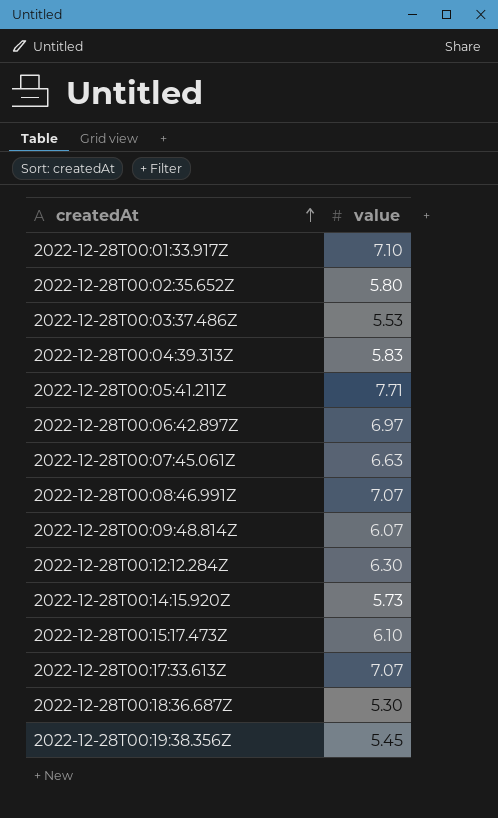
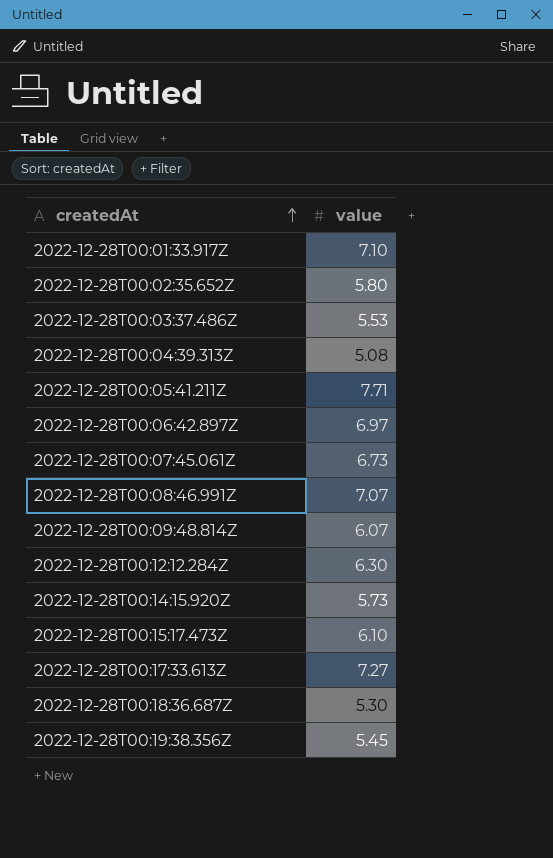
2022-12-28T00:04:39.313Z | value: 5.83 -> 5.08
2022-12-28T00:07:45.061Z | value: 6.63 -> 6.73
2022-12-28T00:17:33.613Z | value: 7.07 -> 7.27

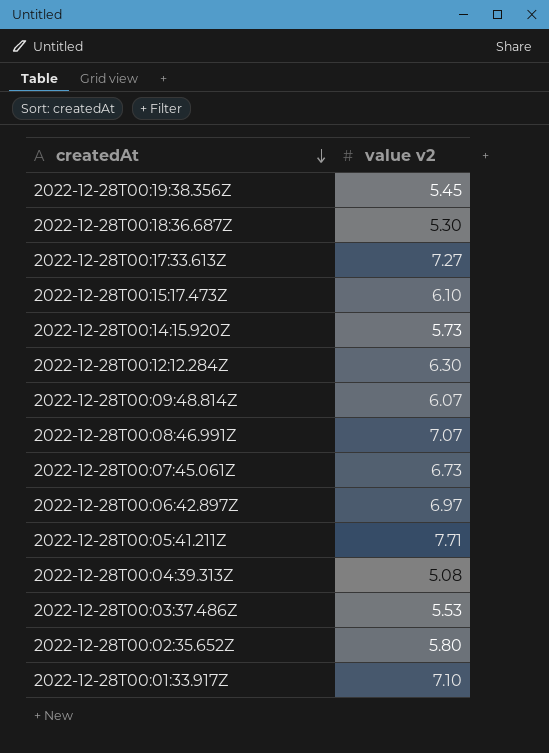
row order: createdAt ascending -> createdAt descending
column name: value -> value v2

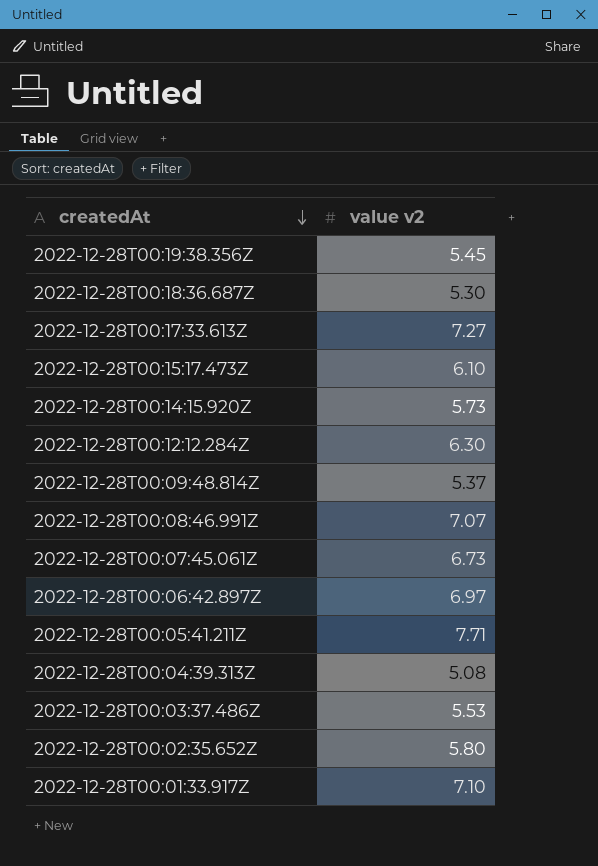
2022-12-28T00:09:48.814Z | value v2: 6.07 -> 5.37

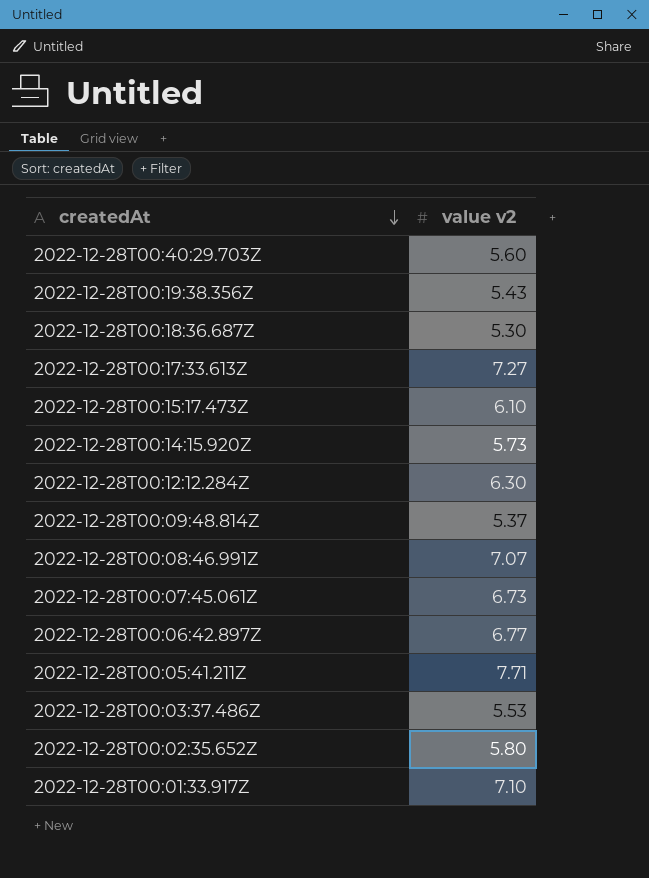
row 2022-12-28T00:04:39.313Z: 5.08 -> none
row 2022-12-28T00:40:29.703Z: none -> 5.60
2022-12-28T00:19:38.356Z | value v2: 5.45 -> 5.43
2022-12-28T00:06:42.897Z | value v2: 6.97 -> 6.77

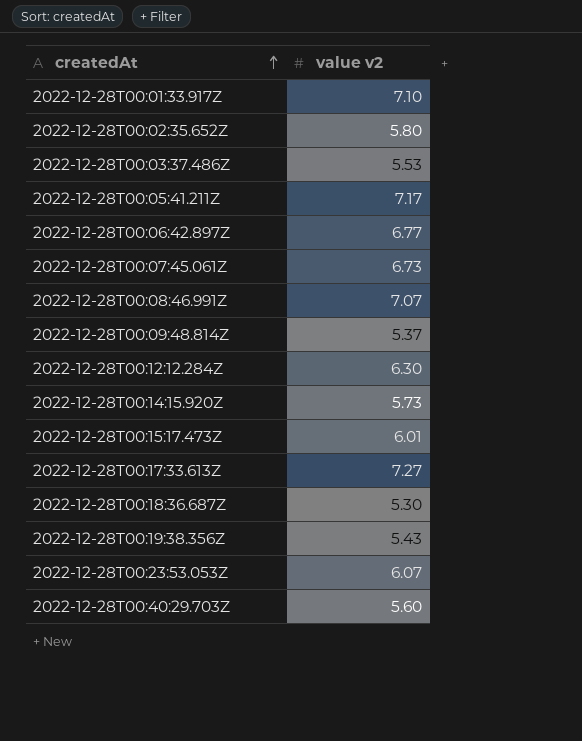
row order: createdAt descending -> createdAt ascending
2022-12-28T00:05:41.211Z | value v2: 7.71 -> 7.17
2022-12-28T00:15:17.473Z | value v2: 6.10 -> 6.01
row 2022-12-28T00:23:53.053Z: none -> 6.07

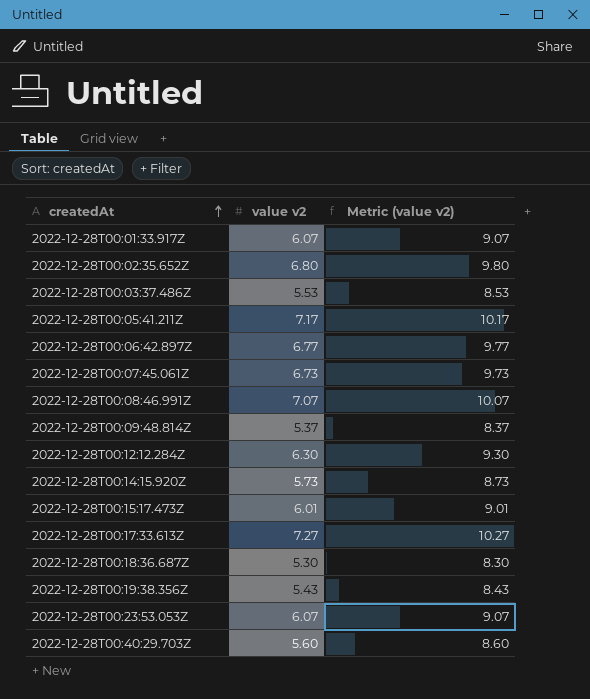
column Metric (value v2) | formula: none -> [value v2] + 3
2022-12-28T00:01:33.917Z | value v2: 7.10 -> 6.07
2022-12-28T00:02:35.652Z | value v2: 5.80 -> 6.80

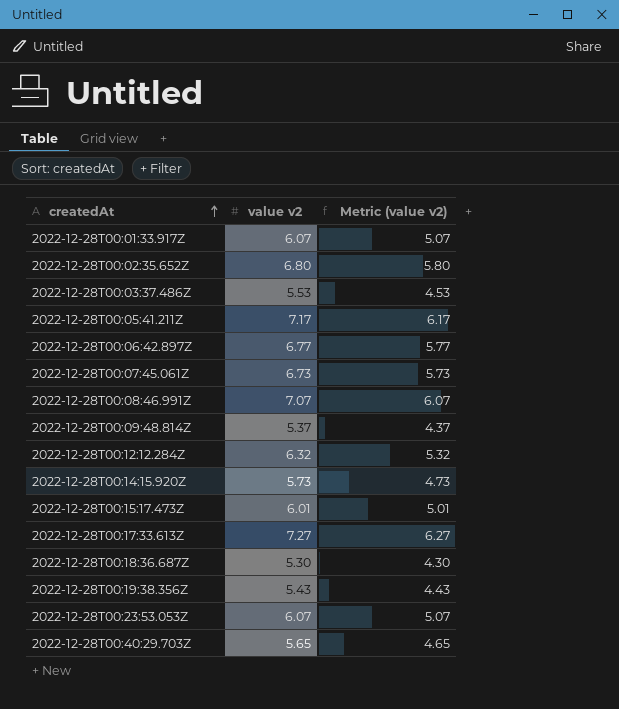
column Metric (value v2) | formula: [value v2] + 3 -> [value v2] - 1
2022-12-28T00:12:12.284Z | value v2: 6.30 -> 6.32
2022-12-28T00:40:29.703Z | value v2: 5.60 -> 5.65

